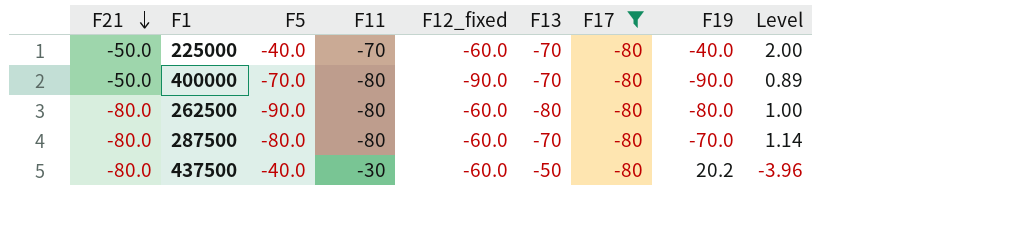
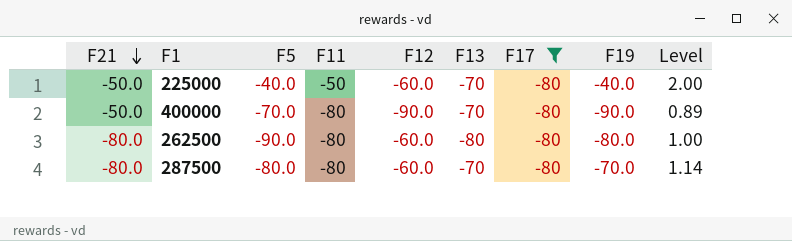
column name: F12_fixed -> F12
row 437500: -80.0 | -40.0 | -30 | -60.0 | -50 | -80 | 20.2 | -3.96 -> none
225000 | F11: -70 -> -50

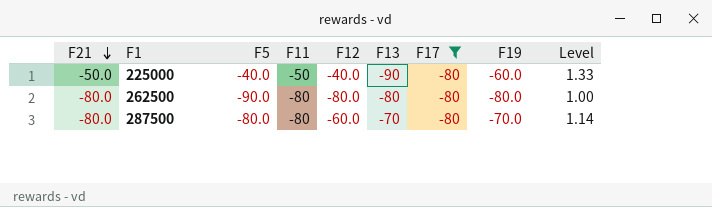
row 400000: -50.0 | -70.0 | -80 | -90.0 | -70 | -80 | -90.0 | 0.89 -> none
225000 | F12: -60.0 -> -40.0
225000 | F13: -70 -> -90
225000 | F19: -40.0 -> -60.0
225000 | Level: 2.00 -> 1.33
262500 | F12: -60.0 -> -80.0

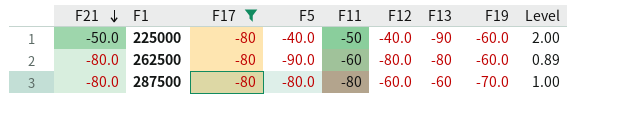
column F17 | position: 7 -> 3
column Level | formula: [F17] / [F19] -> [F17] / [F5]
262500 | F11: -80 -> -60
262500 | F19: -80.0 -> -60.0
287500 | F13: -70 -> -60

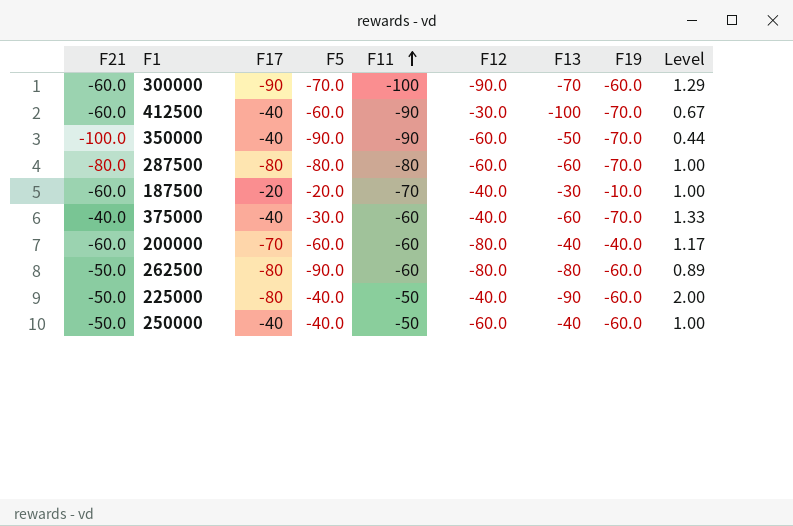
filter: F17 = -80 -> none
row order: F21 descending -> F11 ascending
262500 | F21: -80.0 -> -50.0

